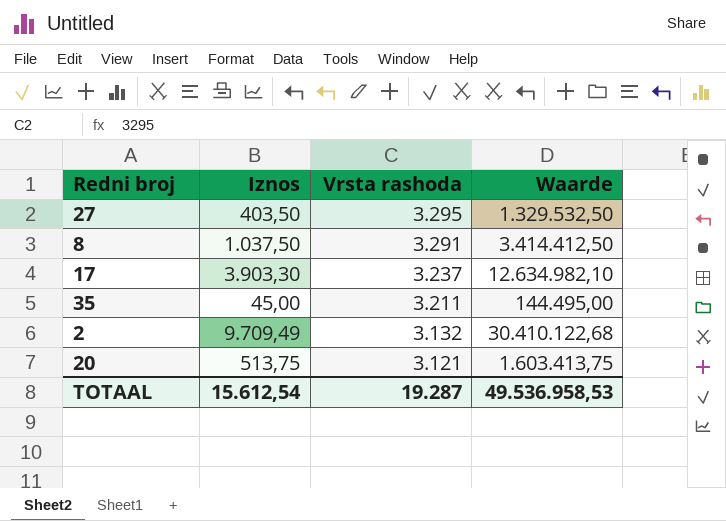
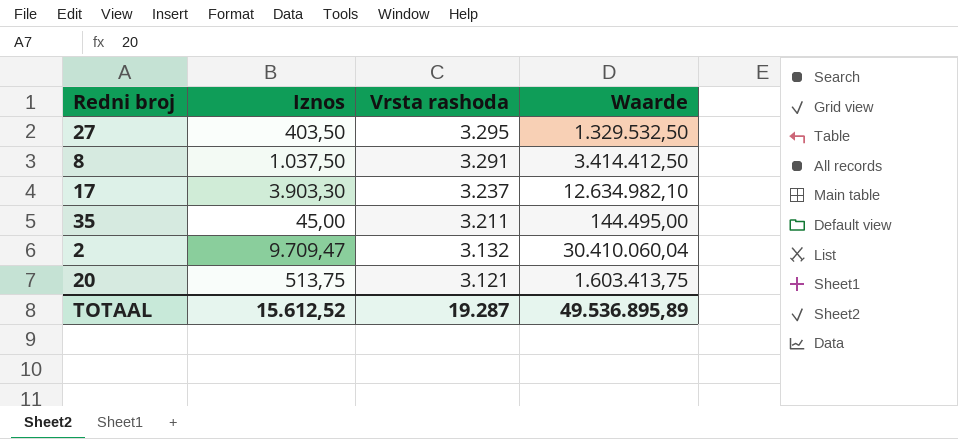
2 | Iznos: 9.709,49 -> 9.709,47
2 | Waarde: 30.410.122,68 -> 30.410.060,04
TOTAAL | Iznos: 15.612,54 -> 15.612,52
TOTAAL | Waarde: 49.536.958,53 -> 49.536.895,89

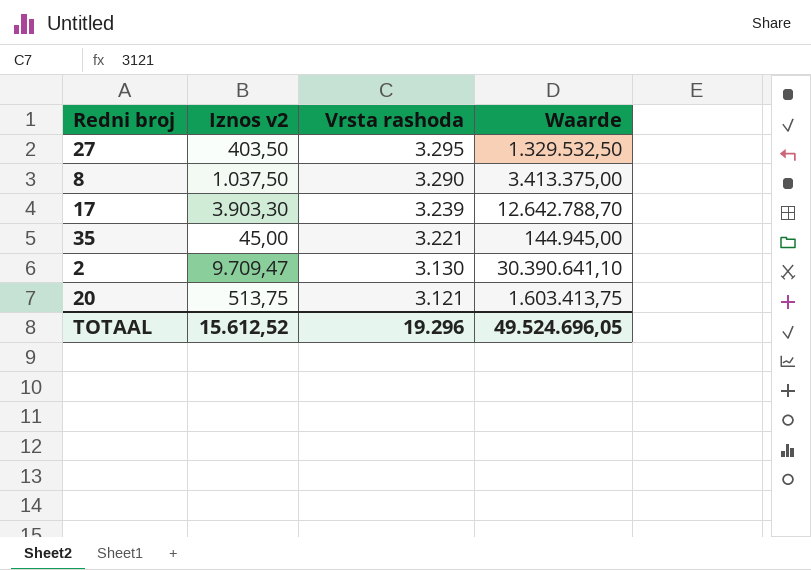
column name: Iznos -> Iznos v2
8 | Vrsta rashoda: 3.291 -> 3.290
8 | Waarde: 3.414.412,50 -> 3.413.375,00
17 | Vrsta rashoda: 3.237 -> 3.239
17 | Waarde: 12.634.982,10 -> 12.642.788,70
35 | Vrsta rashoda: 3.211 -> 3.221
35 | Waarde: 144.495,00 -> 144.945,00
2 | Vrsta rashoda: 3.132 -> 3.130
2 | Waarde: 30.410.060,04 -> 30.390.641,10
TOTAAL | Vrsta rashoda: 19.287 -> 19.296
TOTAAL | Waarde: 49.536.895,89 -> 49.524.696,05

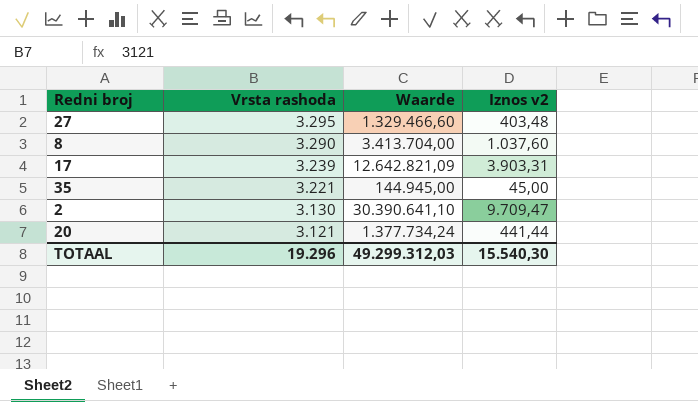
column Iznos v2 | position: 2 -> 4
27 | Waarde: 1.329.532,50 -> 1.329.466,60
27 | Iznos v2: 403,50 -> 403,48
8 | Waarde: 3.413.375,00 -> 3.413.704,00
8 | Iznos v2: 1.037,50 -> 1.037,60
17 | Waarde: 12.642.788,70 -> 12.642.821,09
17 | Iznos v2: 3.903,30 -> 3.903,31
20 | Waarde: 1.603.413,75 -> 1.377.734,24
20 | Iznos v2: 513,75 -> 441,44
TOTAAL | Waarde: 49.524.696,05 -> 49.299.312,03
TOTAAL | Iznos v2: 15.612,52 -> 15.540,30

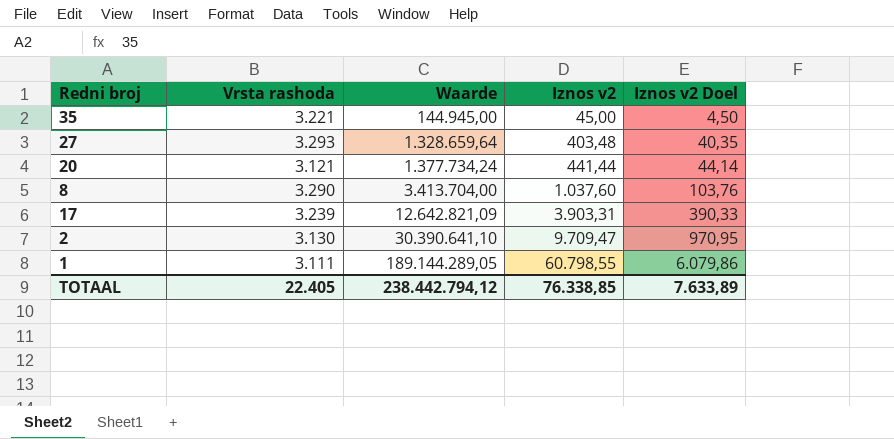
row order: Vrsta rashoda descending -> Waarde ascending
column Iznos v2 Doel | formula: none -> [Iznos v2] * 0,1
27 | Vrsta rashoda: 3.295 -> 3.293
27 | Waarde: 1.329.466,60 -> 1.328.659,64
row 1: none -> 3.111 | 189.144.289,05 | 60.798,55 | 6.079,86
TOTAAL | Vrsta rashoda: 19.296 -> 22.405
TOTAAL | Waarde: 49.299.312,03 -> 238.442.794,12
TOTAAL | Iznos v2: 15.540,30 -> 76.338,85

